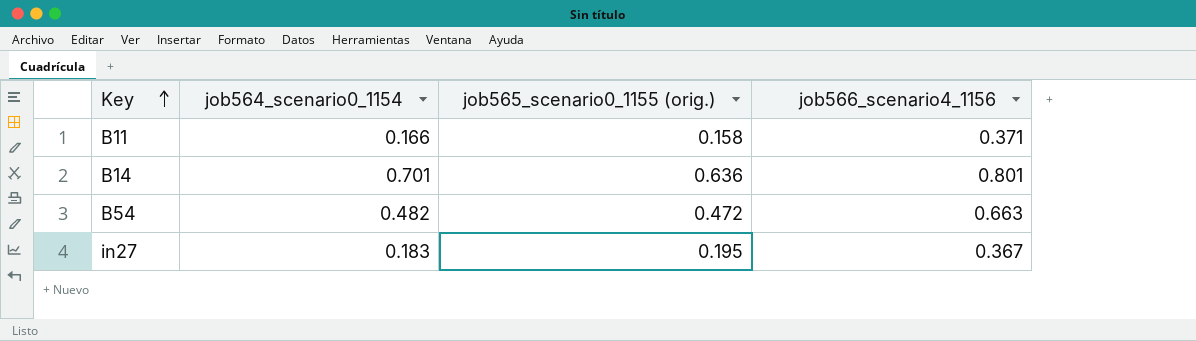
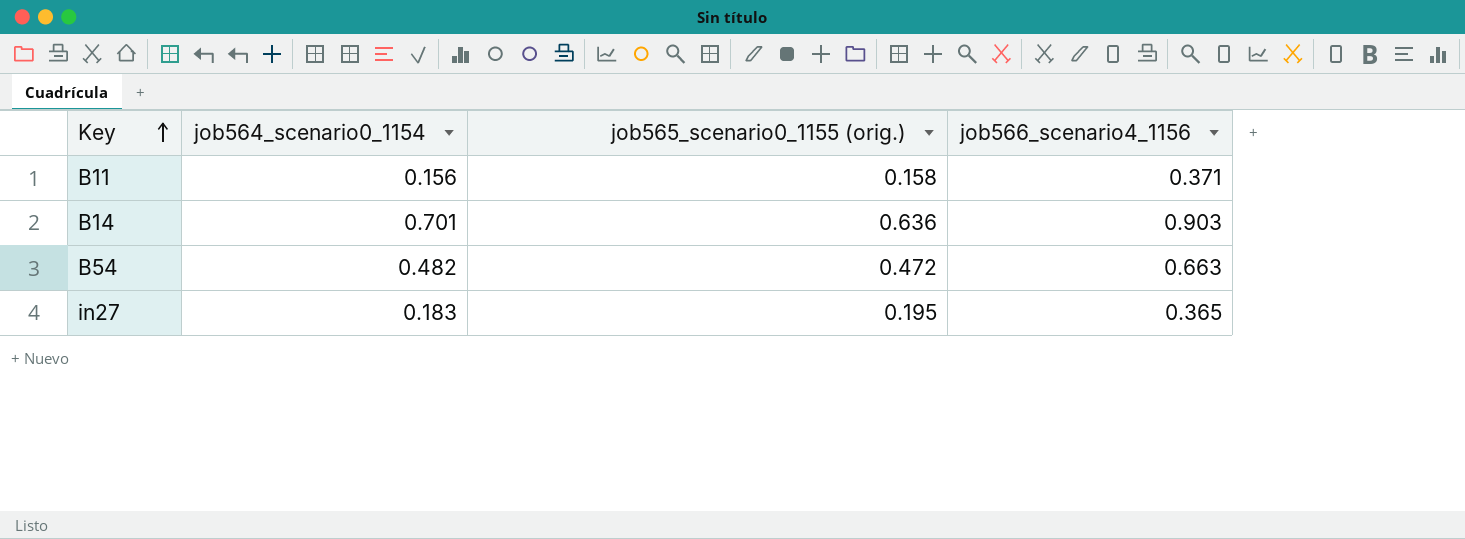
B11 | job564_scenario0_1154: 0.166 -> 0.156
B14 | job566_scenario4_1156: 0.801 -> 0.903
in27 | job566_scenario4_1156: 0.367 -> 0.365

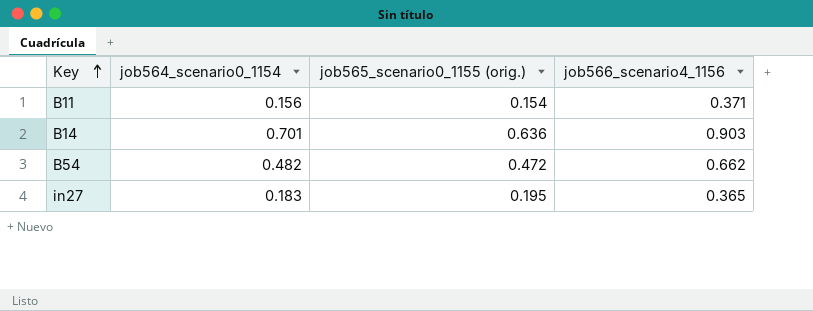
B11 | job565_scenario0_1155 (orig.): 0.158 -> 0.154
B54 | job566_scenario4_1156: 0.663 -> 0.662

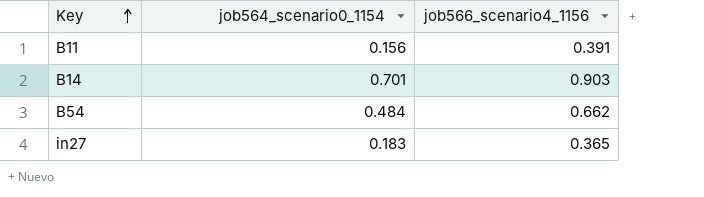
column job565_scenario0_1155 (orig.) | position: 3 -> none
B11 | job566_scenario4_1156: 0.371 -> 0.391
B54 | job564_scenario0_1154: 0.482 -> 0.484

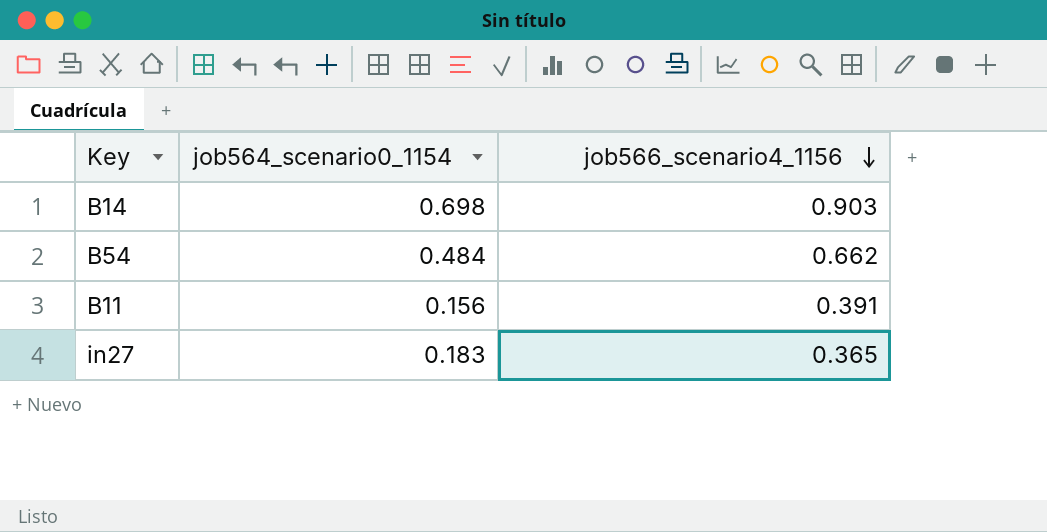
row order: Key ascending -> job566_scenario4_1156 descending
B14 | job564_scenario0_1154: 0.701 -> 0.698

